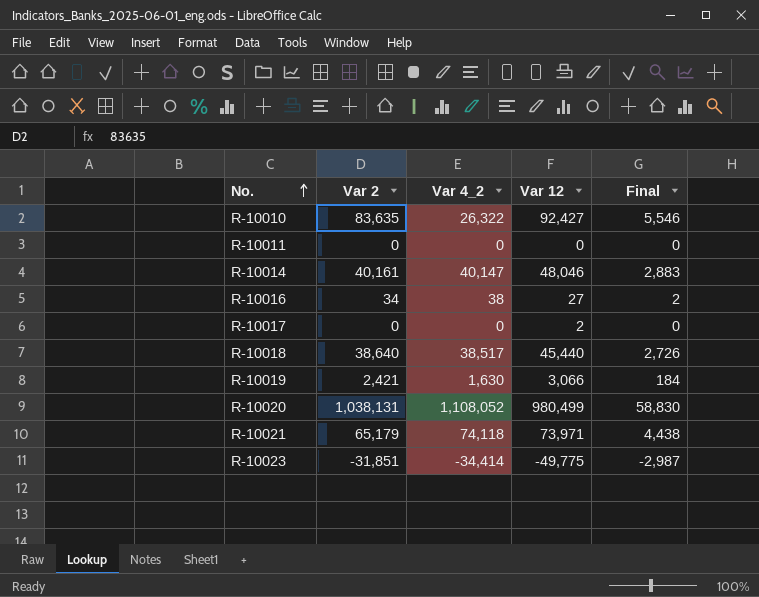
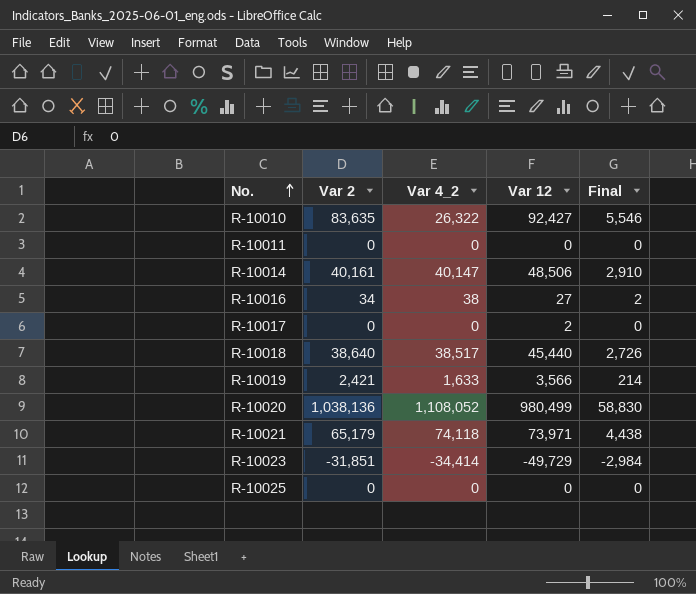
R-10014 | Var 12: 48,046 -> 48,506
R-10014 | Final: 2,883 -> 2,910
R-10019 | Var 4_2: 1,630 -> 1,633
R-10019 | Var 12: 3,066 -> 3,566
R-10019 | Final: 184 -> 214
R-10020 | Var 2: 1,038,131 -> 1,038,136
R-10023 | Var 12: -49,775 -> -49,729
R-10023 | Final: -2,987 -> -2,984
row R-10025: none -> 0 | 0 | 0 | 0

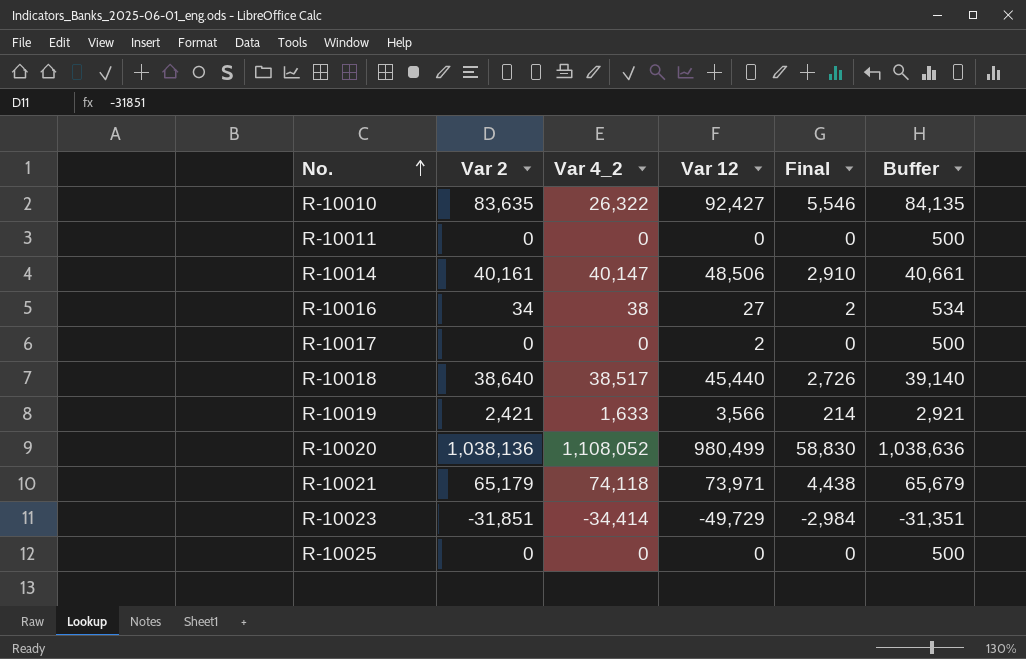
column Buffer | formula: none -> [Var 2] + 500

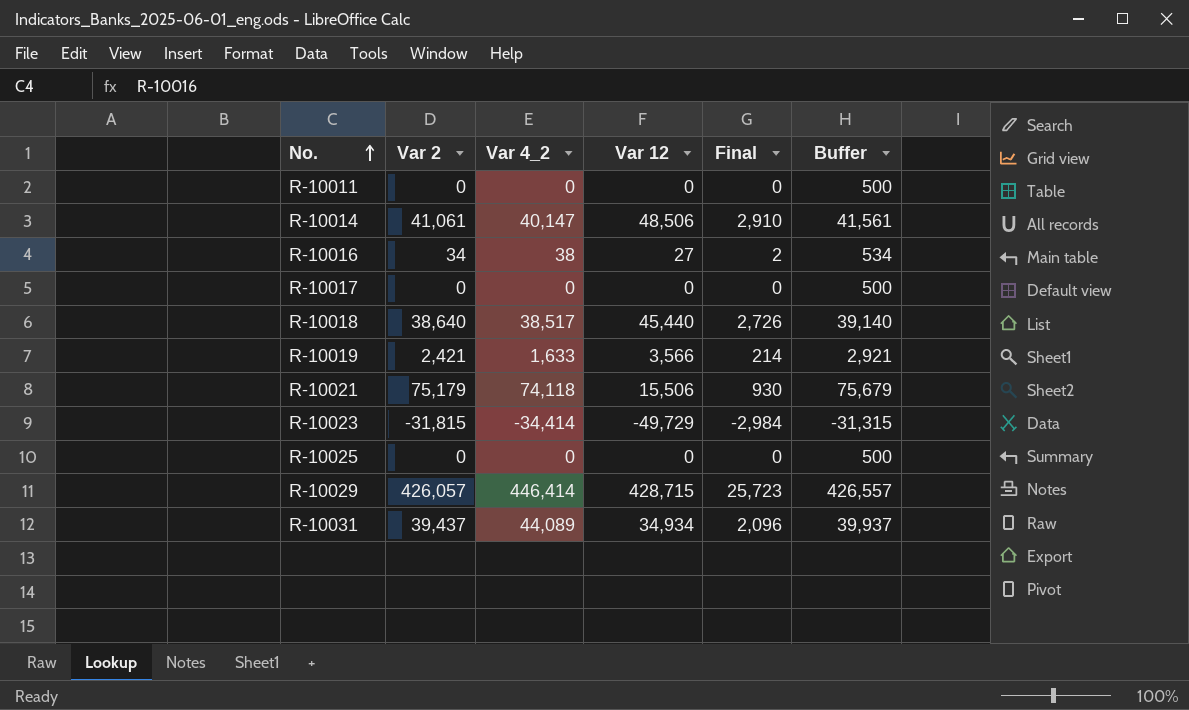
row R-10010: 83,635 | 26,322 | 92,427 | 5,546 | 84,135 -> none
row R-10020: 1,038,136 | 1,108,052 | 980,499 | 58,830 | 1,038,636 -> none
R-10014 | Var 2: 40,161 -> 41,061
R-10014 | Buffer: 40,661 -> 41,561
R-10017 | Var 12: 2 -> 0
R-10021 | Var 2: 65,179 -> 75,179
R-10021 | Var 12: 73,971 -> 15,506
R-10021 | Final: 4,438 -> 930
R-10021 | Buffer: 65,679 -> 75,679
R-10023 | Var 2: -31,851 -> -31,815
R-10023 | Buffer: -31,351 -> -31,315
row R-10029: none -> 426,057 | 446,414 | 428,715 | 25,723 | 426,557
row R-10031: none -> 39,437 | 44,089 | 34,934 | 2,096 | 39,937

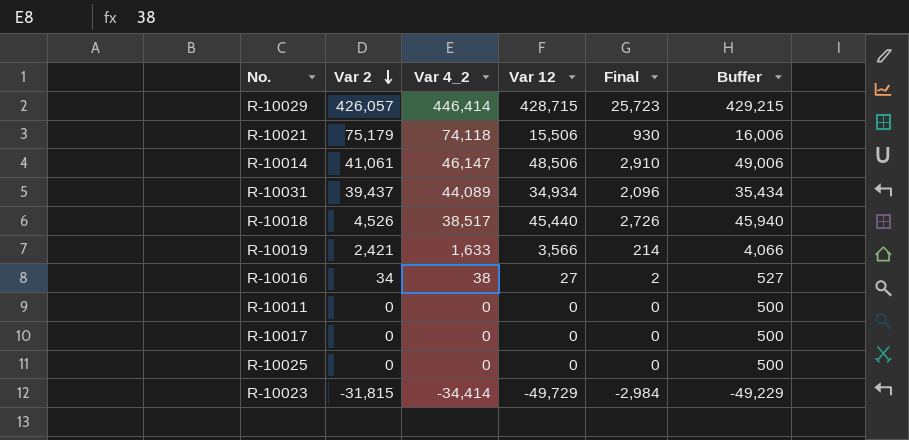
row order: No. ascending -> Var 2 descending
column Buffer | formula: [Var 2] + 500 -> [Var 12] + 500
R-10014 | Var 4_2: 40,147 -> 46,147
R-10018 | Var 2: 38,640 -> 4,526

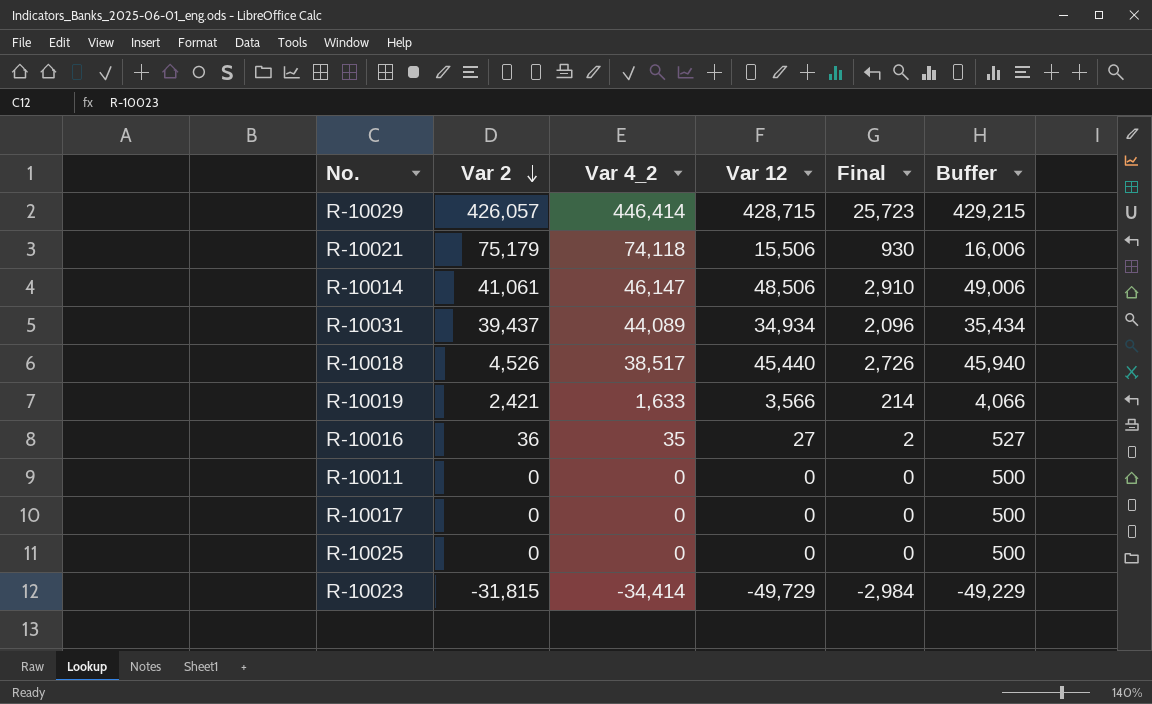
R-10016 | Var 2: 34 -> 36
R-10016 | Var 4_2: 38 -> 35

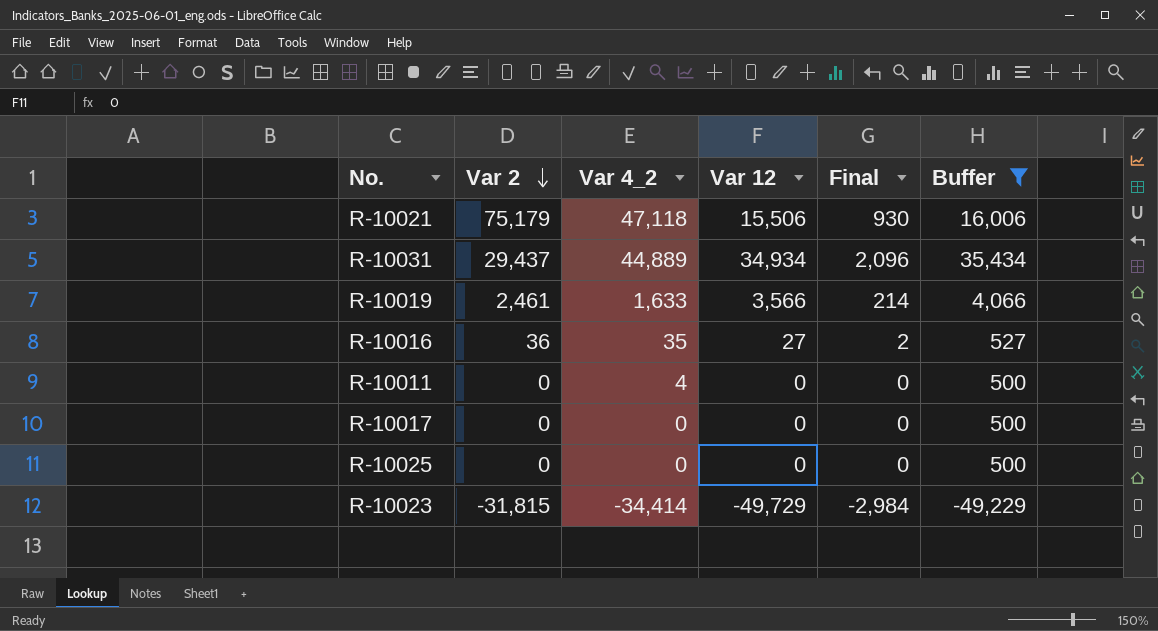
filter: none -> Buffer <= 35,434
R-10021 | Var 4_2: 74,118 -> 47,118
R-10031 | Var 2: 39,437 -> 29,437
R-10031 | Var 4_2: 44,089 -> 44,889
R-10019 | Var 2: 2,421 -> 2,461
R-10011 | Var 4_2: 0 -> 4

